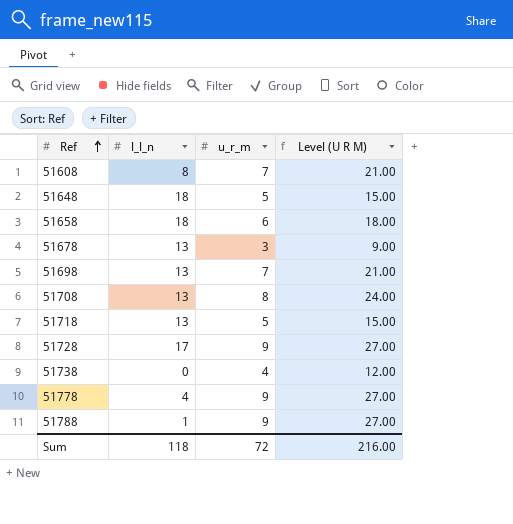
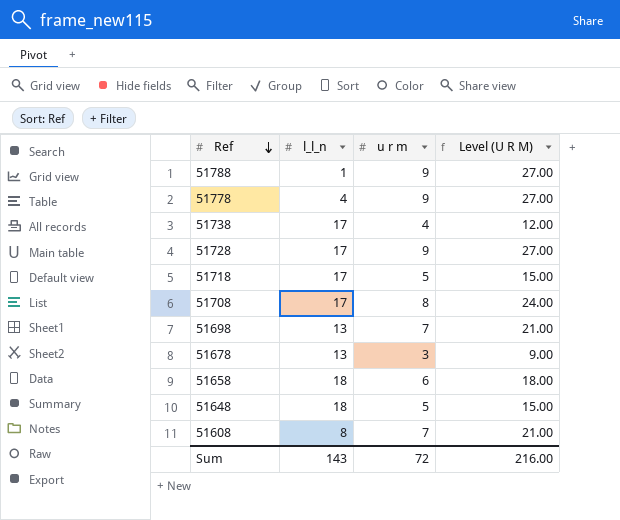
row order: Ref ascending -> Ref descending
column name: u_r_m -> u r m
51738 | l_l_n: 0 -> 17
51718 | l_l_n: 13 -> 17
51708 | l_l_n: 13 -> 17
Sum | l_l_n: 118 -> 143

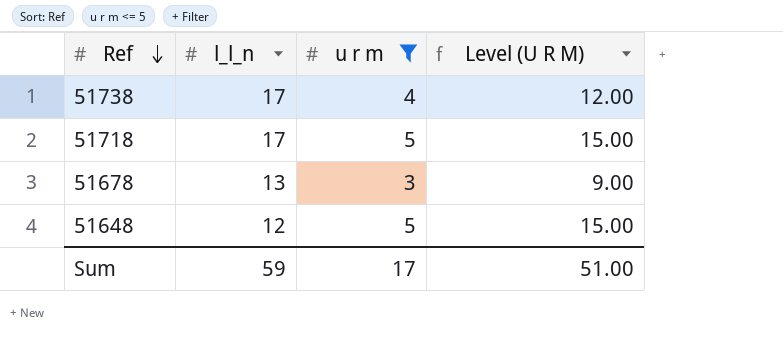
filter: none -> u r m <= 5
51648 | l_l_n: 18 -> 12
Sum | l_l_n: 143 -> 59
Sum | u r m: 72 -> 17
Sum | Level (U R M): 216.00 -> 51.00

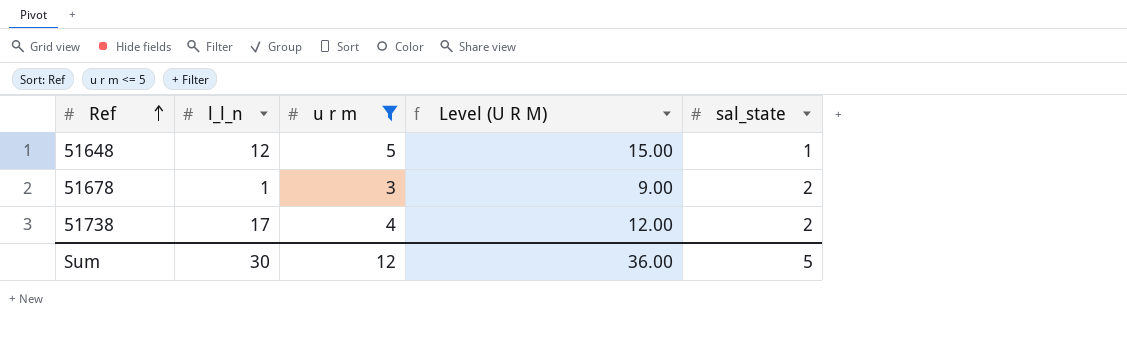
row order: Ref descending -> Ref ascending
column sal_state | position: none -> 5
row 51718: 17 | 5 | 15.00 -> none
51678 | l_l_n: 13 -> 1
Sum | l_l_n: 59 -> 30
Sum | u r m: 17 -> 12
Sum | Level (U R M): 51.00 -> 36.00

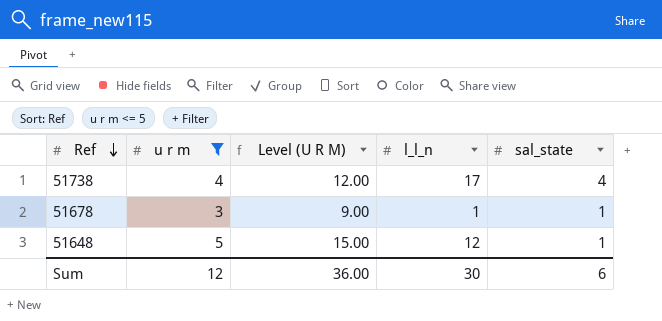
row order: Ref ascending -> Ref descending
column l_l_n | position: 2 -> 4
51738 | sal_state: 2 -> 4
51678 | sal_state: 2 -> 1
Sum | sal_state: 5 -> 6

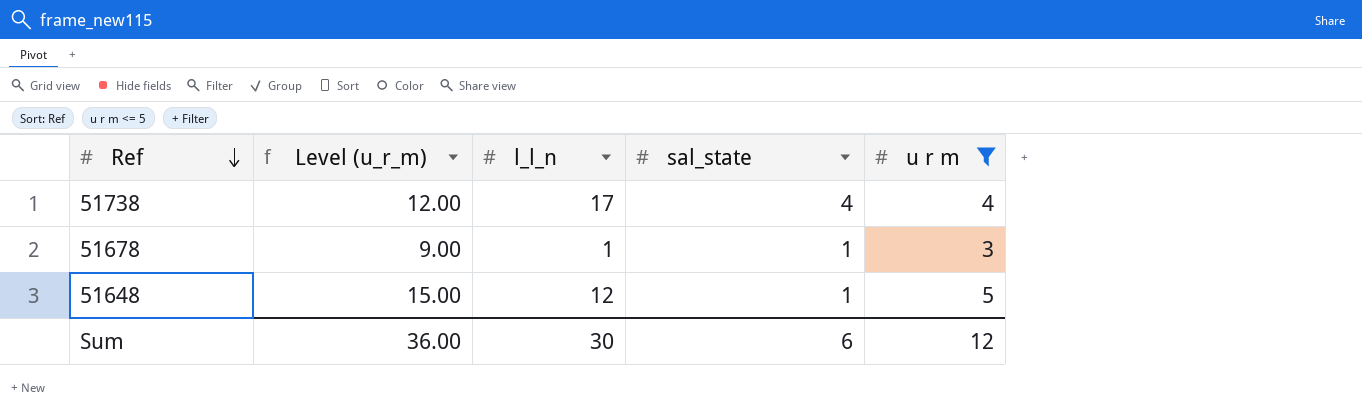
column name: Level (U R M) -> Level (u_r_m)
column u r m | position: 2 -> 5

